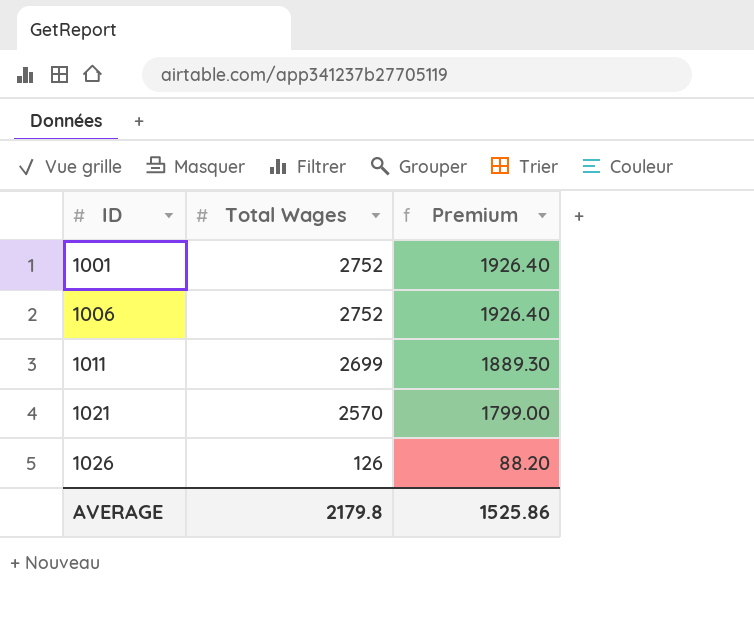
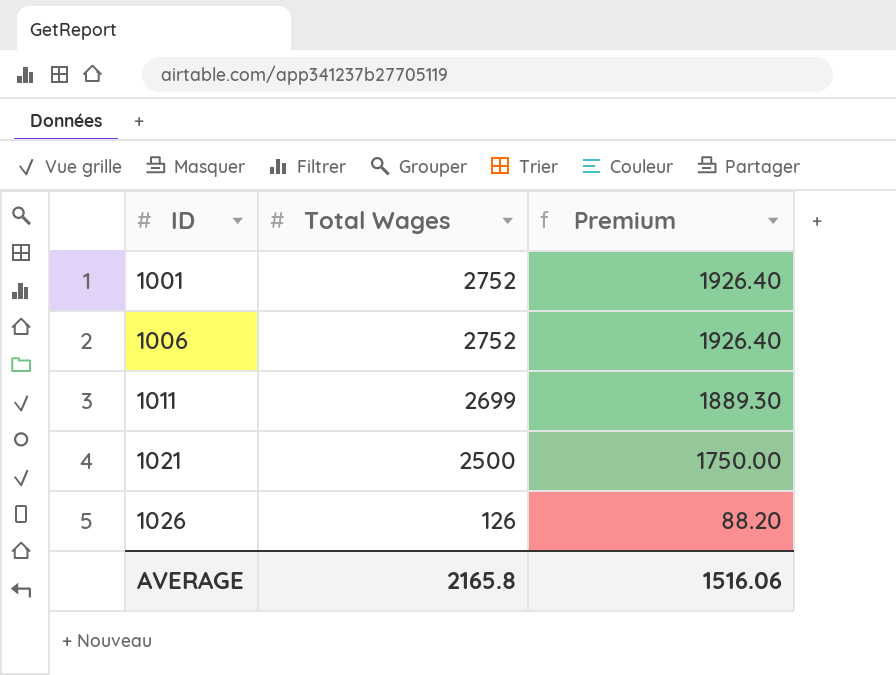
1021 | Total Wages: 2570 -> 2500
1021 | Premium: 1799.00 -> 1750.00
AVERAGE | Total Wages: 2179.8 -> 2165.8
AVERAGE | Premium: 1525.86 -> 1516.06

